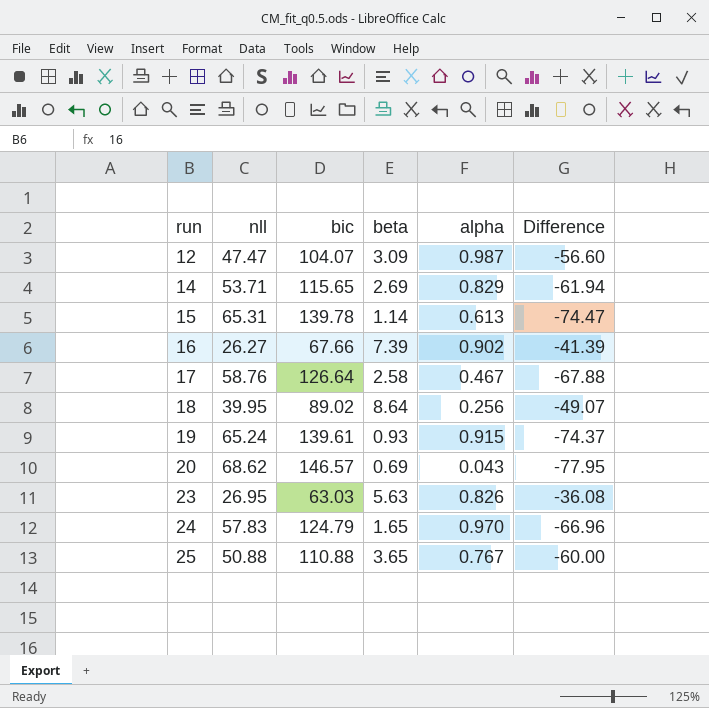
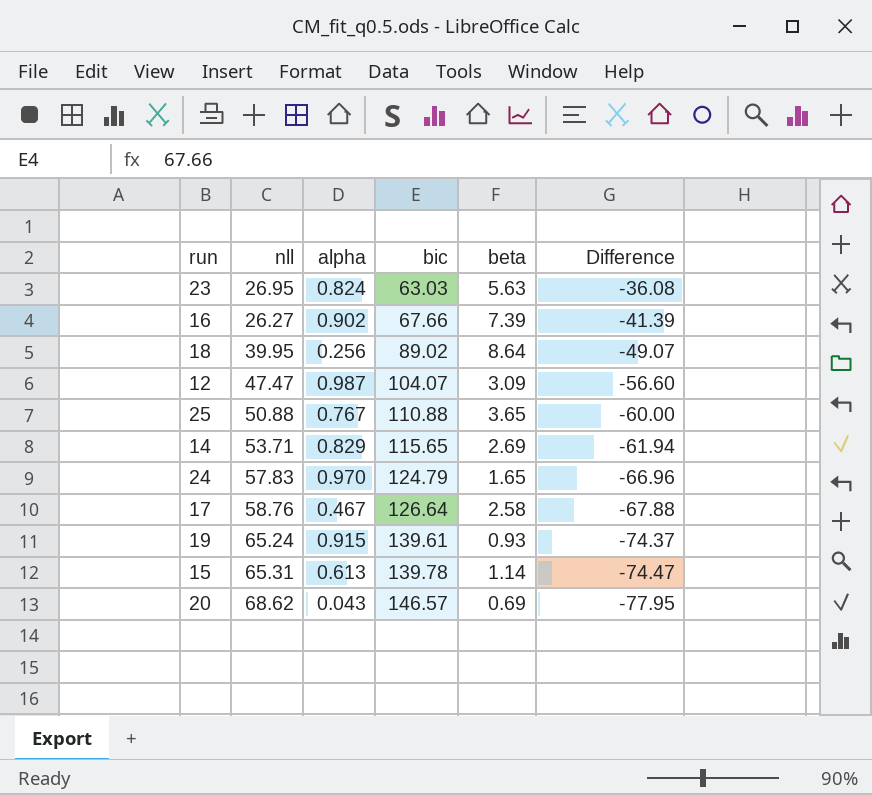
row order: run ascending -> bic ascending
column alpha | position: 5 -> 3
23 | alpha: 0.826 -> 0.824

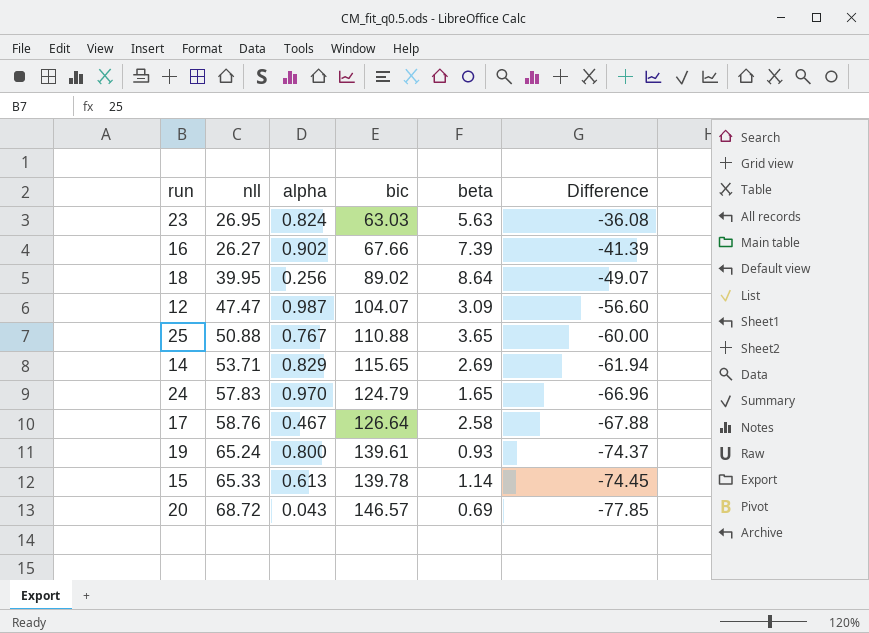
19 | alpha: 0.915 -> 0.800
15 | nll: 65.31 -> 65.33
15 | Difference: -74.47 -> -74.45
20 | nll: 68.62 -> 68.72
20 | Difference: -77.95 -> -77.85

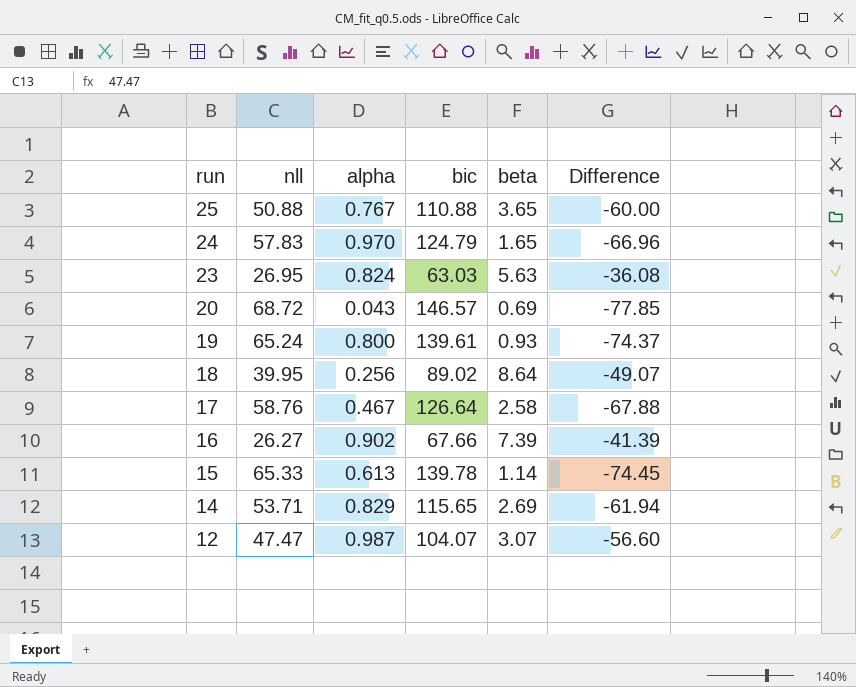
row order: bic ascending -> run descending
12 | beta: 3.09 -> 3.07

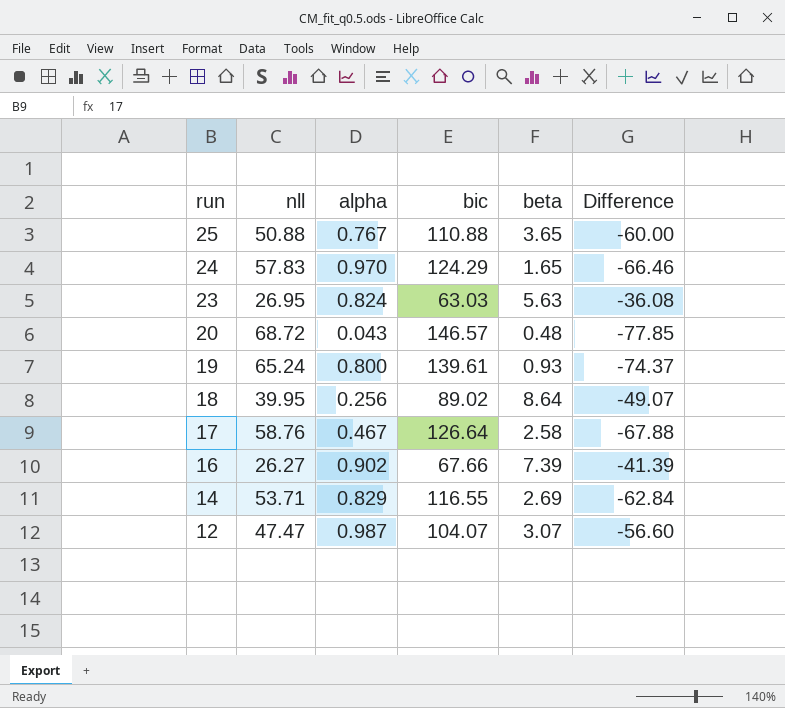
row 15: 65.33 | 0.613 | 139.78 | 1.14 | -74.45 -> none
24 | bic: 124.79 -> 124.29
24 | Difference: -66.96 -> -66.46
20 | beta: 0.69 -> 0.48
14 | bic: 115.65 -> 116.55
14 | Difference: -61.94 -> -62.84

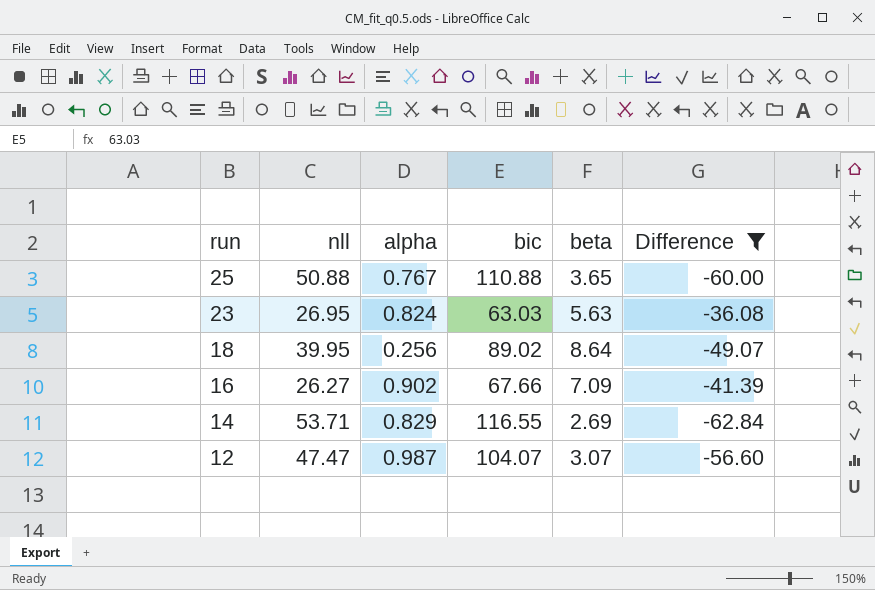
filter: none -> Difference >= -62.84
16 | beta: 7.39 -> 7.09

